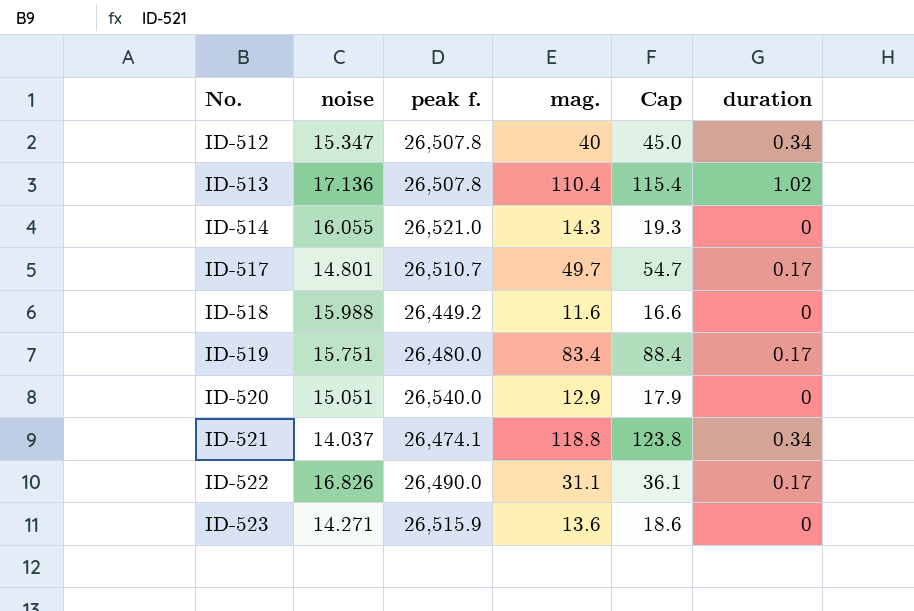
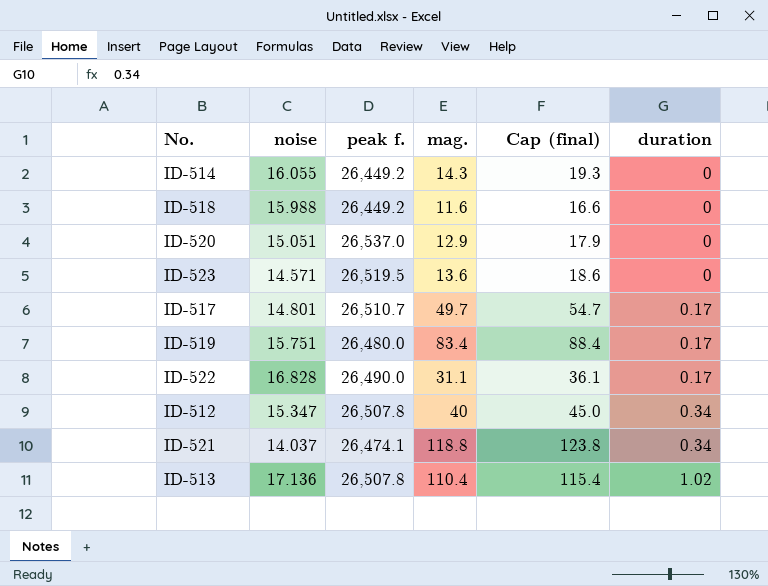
row order: No. ascending -> duration ascending
column name: Cap -> Cap (final)
ID-514 | peak f.: 26,521.0 -> 26,449.2
ID-520 | peak f.: 26,540.0 -> 26,537.0
ID-523 | noise: 14.271 -> 14.571
ID-523 | peak f.: 26,515.9 -> 26,519.5
ID-522 | noise: 16.826 -> 16.828

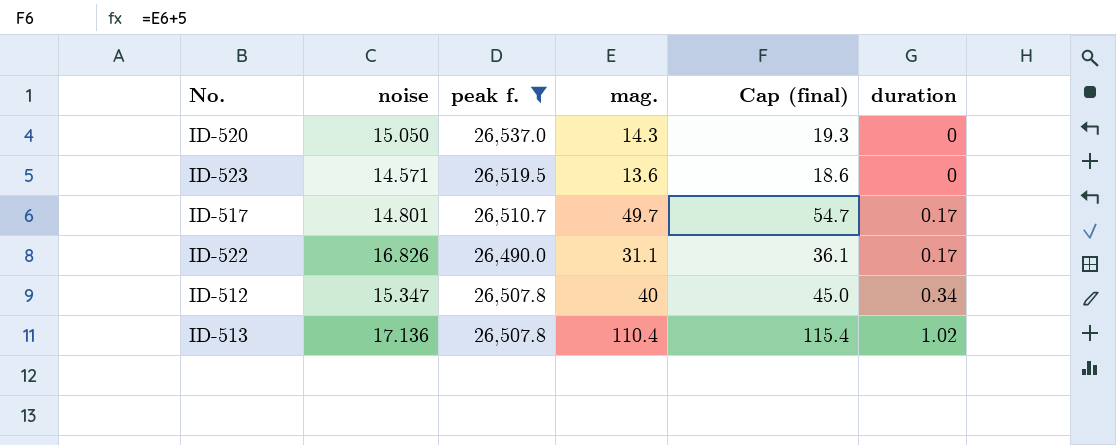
filter: none -> peak f. >= 26,490.0
ID-520 | noise: 15.051 -> 15.050
ID-520 | mag.: 12.9 -> 14.3
ID-520 | Cap (final): 17.9 -> 19.3
ID-522 | noise: 16.828 -> 16.826

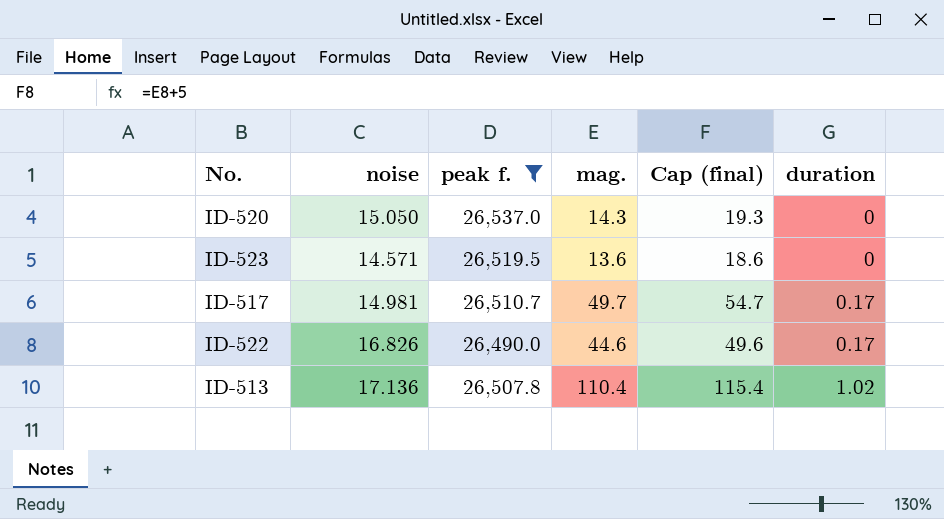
row ID-512: 15.347 | 26,507.8 | 40 | 45.0 | 0.34 -> none
ID-517 | noise: 14.801 -> 14.981
ID-522 | mag.: 31.1 -> 44.6
ID-522 | Cap (final): 36.1 -> 49.6

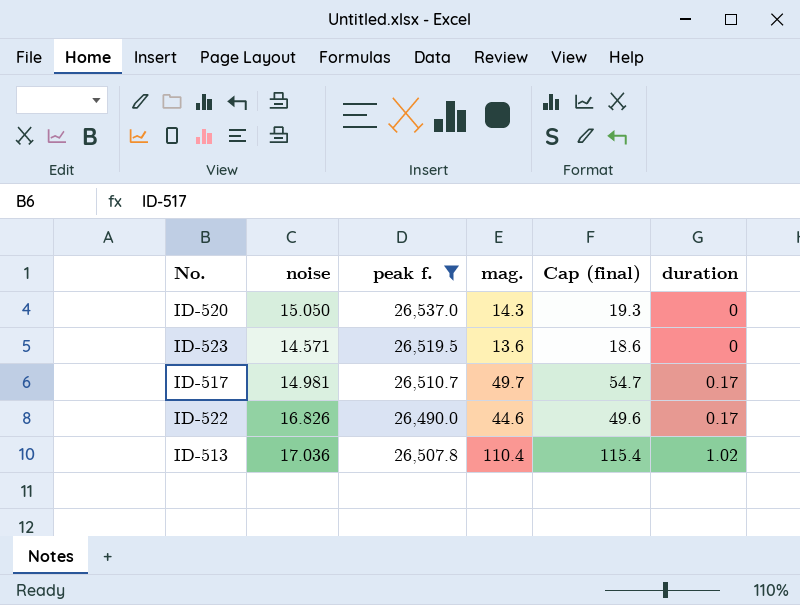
ID-513 | noise: 17.136 -> 17.036

